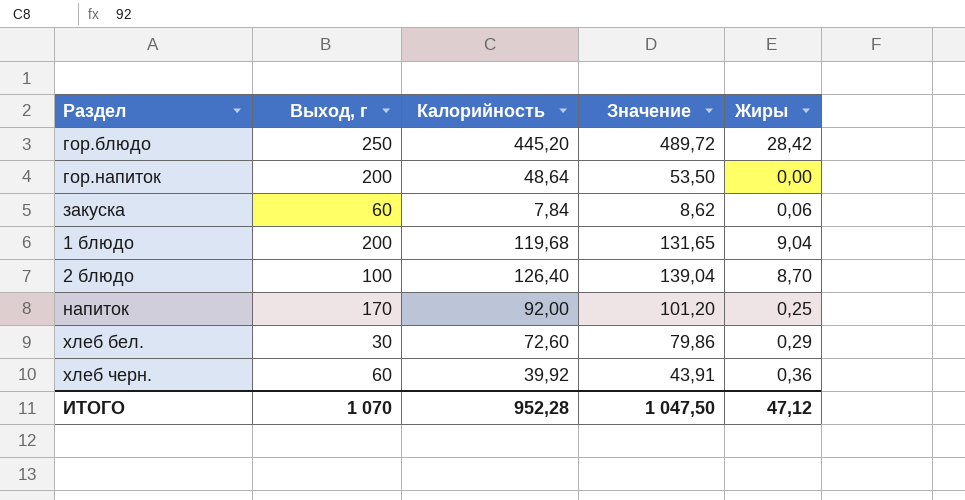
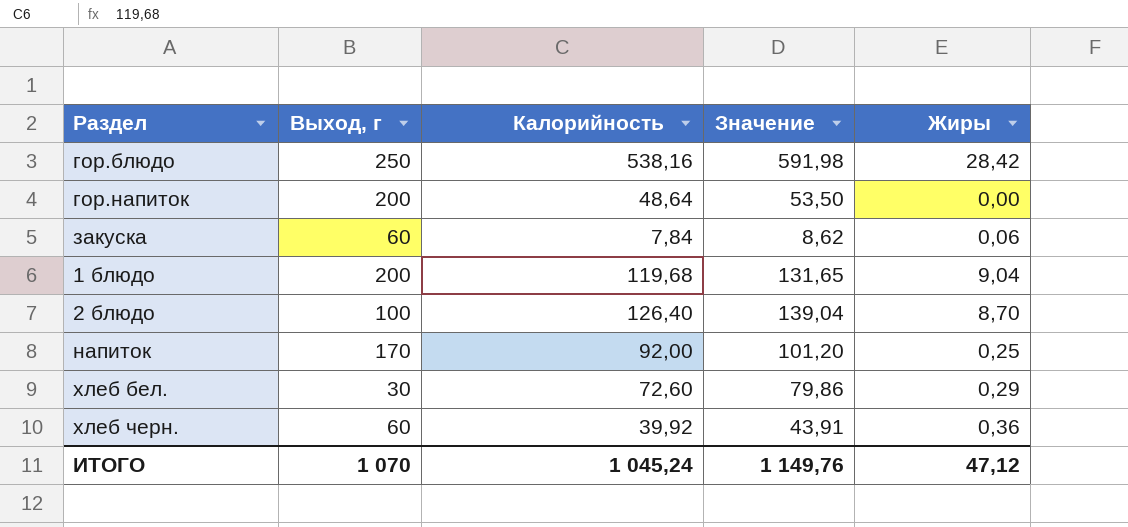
гор.блюдо | Калорийность: 445,20 -> 538,16
гор.блюдо | Значение: 489,72 -> 591,98
ИТОГО | Калорийность: 952,28 -> 1 045,24
ИТОГО | Значение: 1 047,50 -> 1 149,76

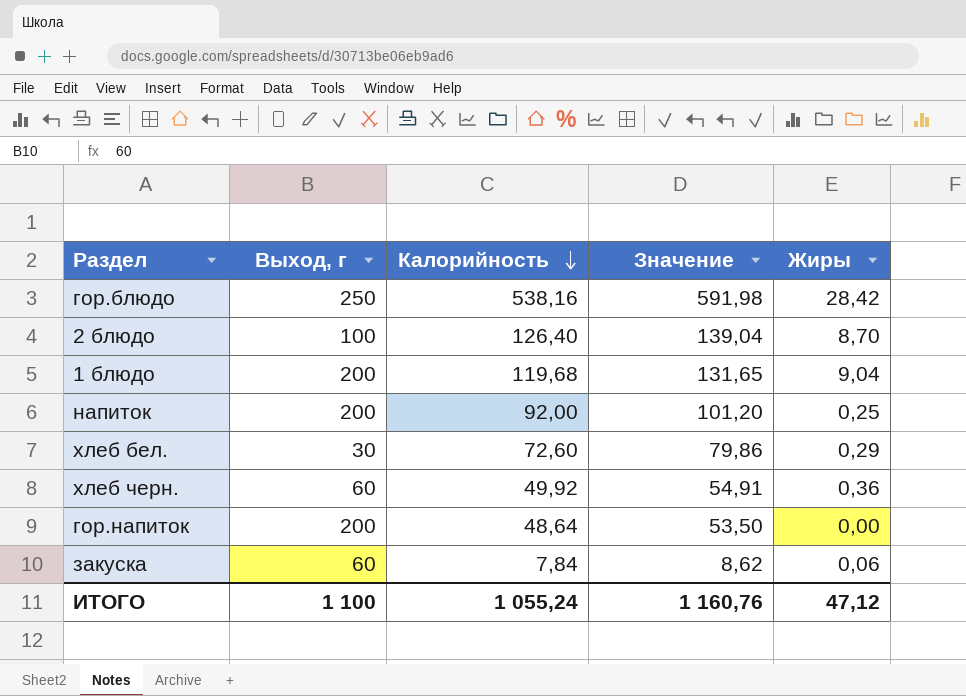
row order: none -> Калорийность descending
напиток | Выход, г: 170 -> 200
хлеб черн. | Калорийность: 39,92 -> 49,92
хлеб черн. | Значение: 43,91 -> 54,91
ИТОГО | Выход, г: 1 070 -> 1 100
ИТОГО | Калорийность: 1 045,24 -> 1 055,24
ИТОГО | Значение: 1 149,76 -> 1 160,76

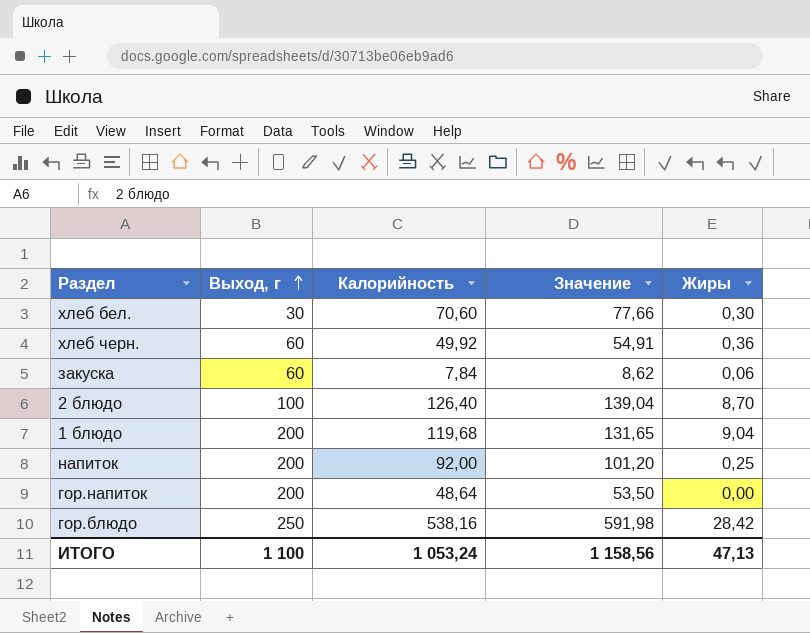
row order: Калорийность descending -> Выход, г ascending
хлеб бел. | Калорийность: 72,60 -> 70,60
хлеб бел. | Значение: 79,86 -> 77,66
хлеб бел. | Жиры: 0,29 -> 0,30
ИТОГО | Калорийность: 1 055,24 -> 1 053,24
ИТОГО | Значение: 1 160,76 -> 1 158,56
ИТОГО | Жиры: 47,12 -> 47,13

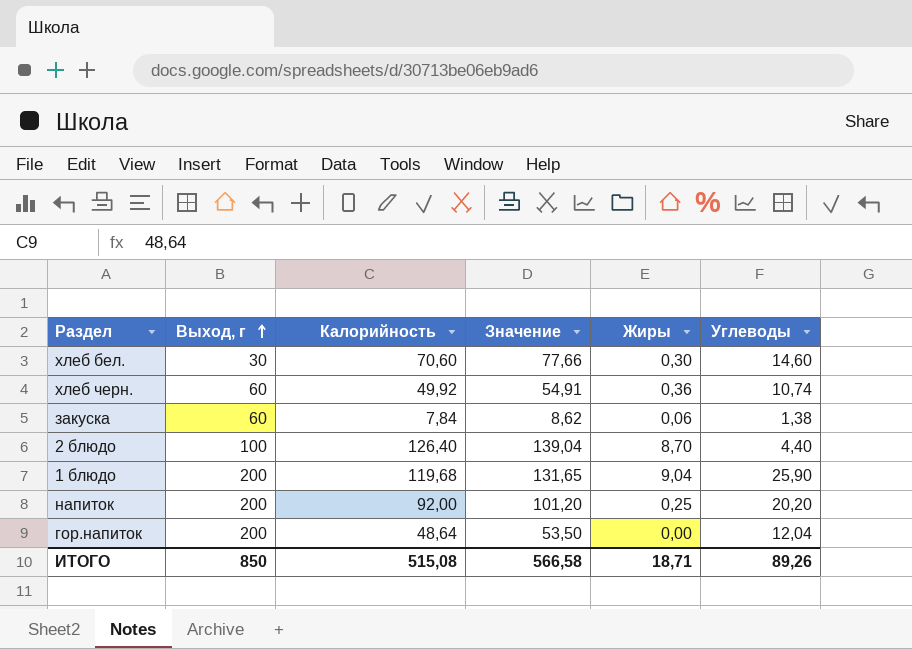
column Углеводы | position: none -> 6
row гор.блюдо: 250 | 538,16 | 591,98 | 28,42 -> none
ИТОГО | Выход, г: 1 100 -> 850
ИТОГО | Калорийность: 1 053,24 -> 515,08
ИТОГО | Значение: 1 158,56 -> 566,58
ИТОГО | Жиры: 47,13 -> 18,71

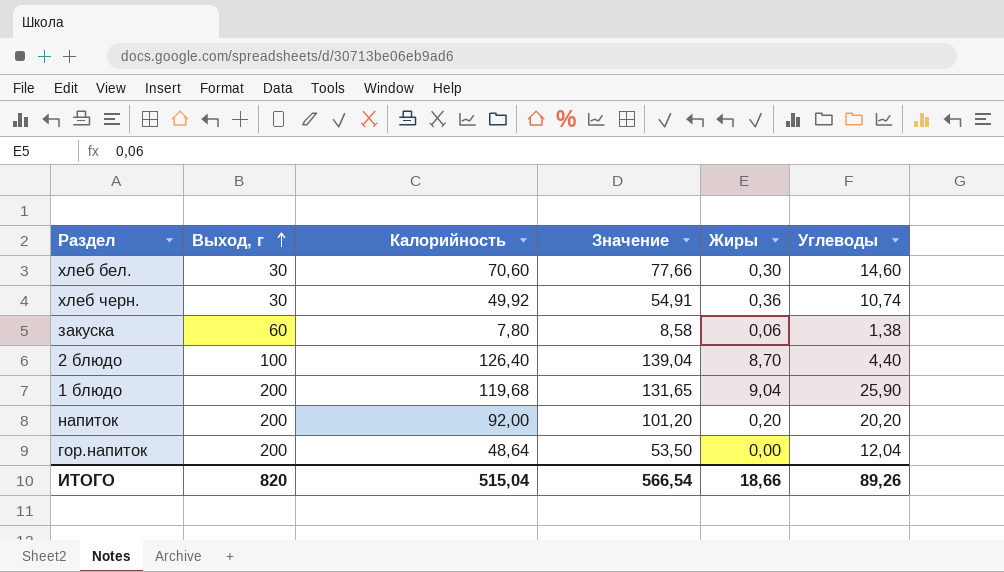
хлеб черн. | Выход, г: 60 -> 30
закуска | Калорийность: 7,84 -> 7,80
закуска | Значение: 8,62 -> 8,58
напиток | Жиры: 0,25 -> 0,20
ИТОГО | Выход, г: 850 -> 820
ИТОГО | Калорийность: 515,08 -> 515,04
ИТОГО | Значение: 566,58 -> 566,54
ИТОГО | Жиры: 18,71 -> 18,66

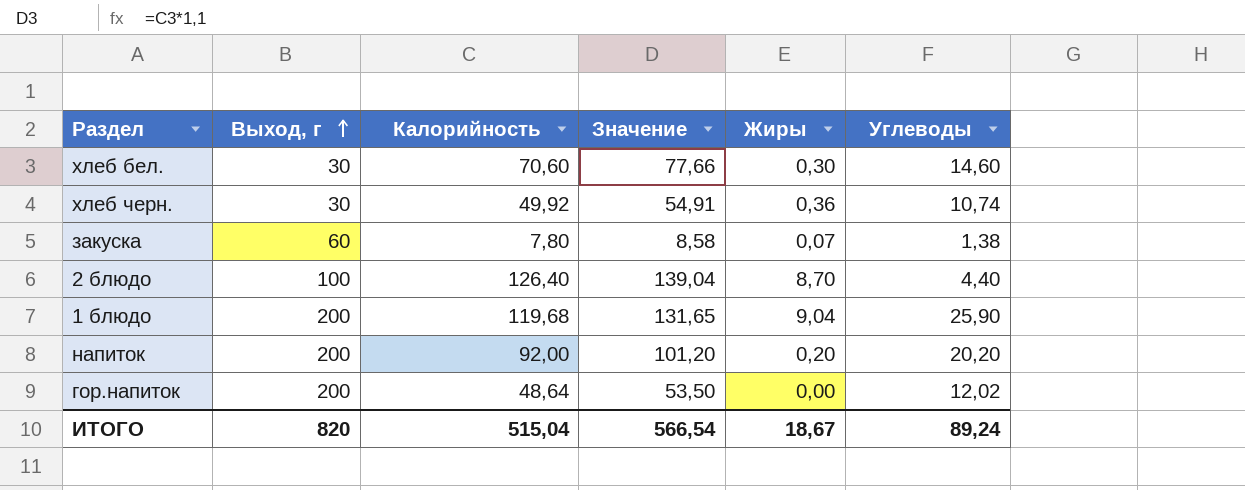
закуска | Жиры: 0,06 -> 0,07
гор.напиток | Углеводы: 12,04 -> 12,02
ИТОГО | Жиры: 18,66 -> 18,67
ИТОГО | Углеводы: 89,26 -> 89,24

